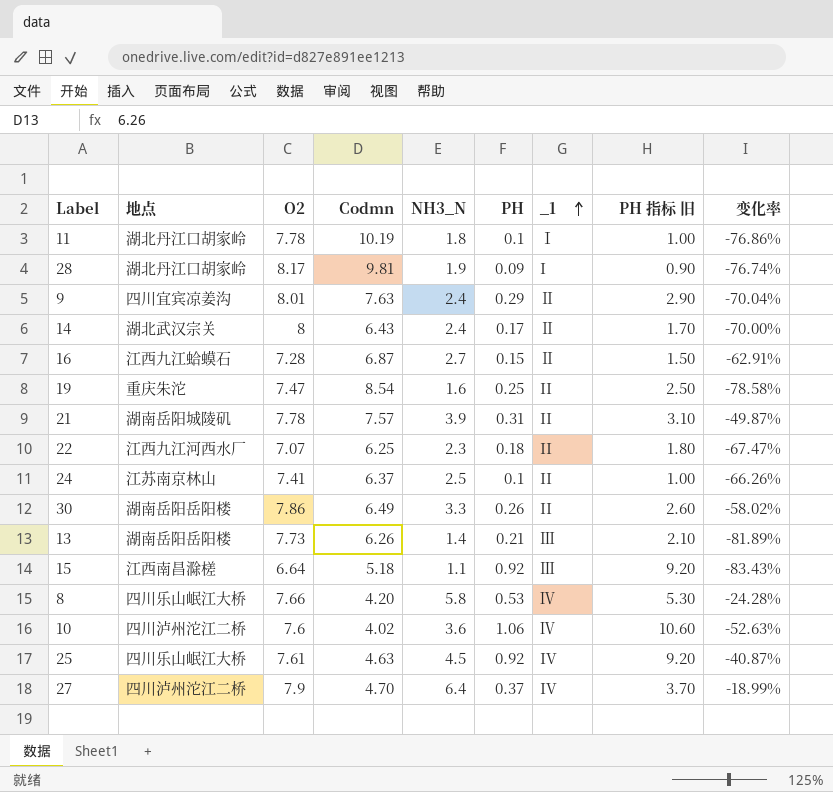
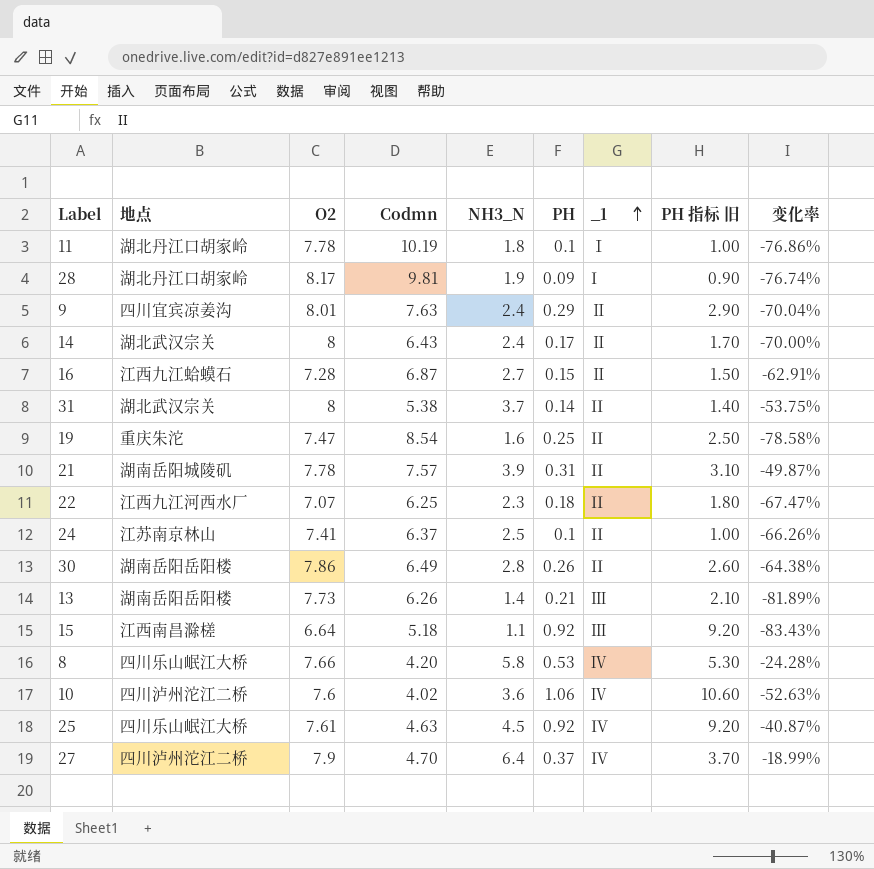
row 31: none -> 湖北武汉宗关 | 8 | 5.38 | 3.7 | 0.14 | II | 1.40 | -53.75%
30 | NH3_N: 3.3 -> 2.8
30 | 变化率: -58.02% -> -64.38%

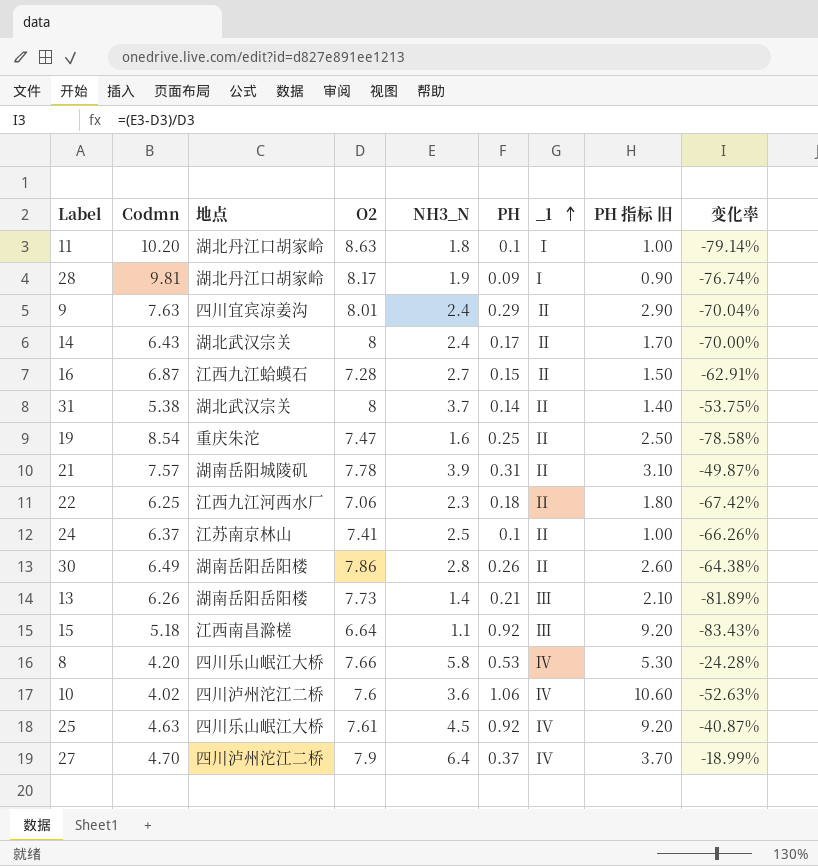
column Codmn | position: 4 -> 2
11 | Codmn: 10.19 -> 10.20
11 | O2: 7.78 -> 8.63
11 | 变化率: -76.86% -> -79.14%
22 | O2: 7.07 -> 7.06
22 | 变化率: -67.47% -> -67.42%

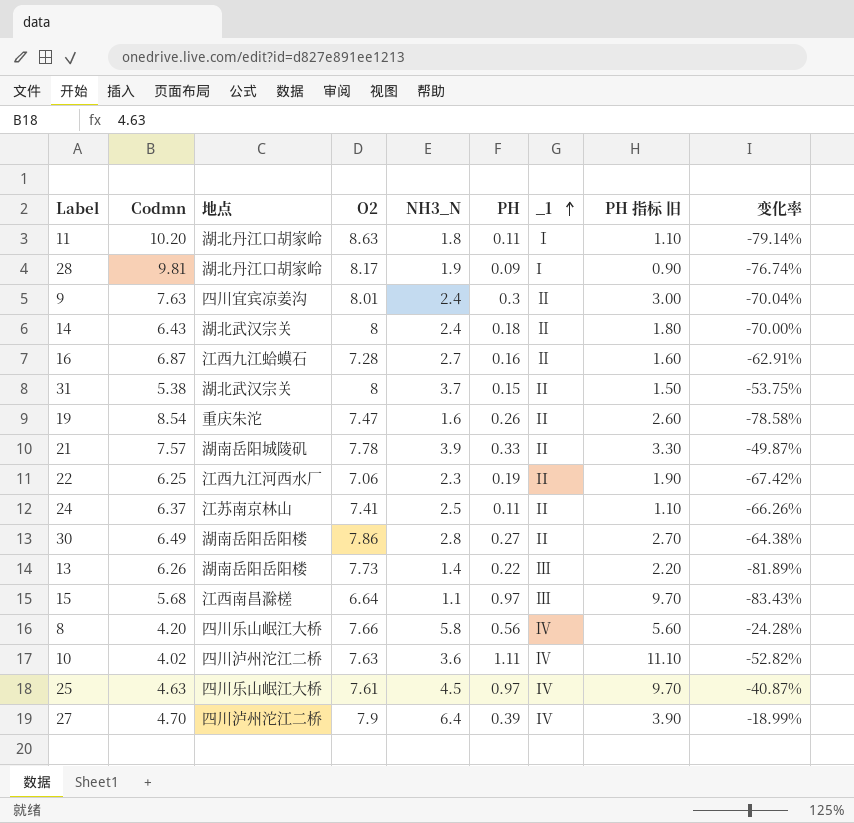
11 | PH: 0.1 -> 0.11
11 | PH 指标 旧: 1.00 -> 1.10
9 | PH: 0.29 -> 0.3
9 | PH 指标 旧: 2.90 -> 3.00
14 | PH: 0.17 -> 0.18
14 | PH 指标 旧: 1.70 -> 1.80
16 | PH: 0.15 -> 0.16
16 | PH 指标 旧: 1.50 -> 1.60
31 | PH: 0.14 -> 0.15
31 | PH 指标 旧: 1.40 -> 1.50
19 | PH: 0.25 -> 0.26
19 | PH 指标 旧: 2.50 -> 2.60
21 | PH: 0.31 -> 0.33
21 | PH 指标 旧: 3.10 -> 3.30
22 | PH: 0.18 -> 0.19
22 | PH 指标 旧: 1.80 -> 1.90
24 | PH: 0.1 -> 0.11
24 | PH 指标 旧: 1.00 -> 1.10
30 | PH: 0.26 -> 0.27
30 | PH 指标 旧: 2.60 -> 2.70
13 | PH: 0.21 -> 0.22
13 | PH 指标 旧: 2.10 -> 2.20
15 | Codmn: 5.18 -> 5.68
15 | PH: 0.92 -> 0.97
15 | PH 指标 旧: 9.20 -> 9.70
8 | PH: 0.53 -> 0.56
8 | PH 指标 旧: 5.30 -> 5.60
10 | O2: 7.6 -> 7.63
10 | PH: 1.06 -> 1.11
10 | PH 指标 旧: 10.60 -> 11.10
10 | 变化率: -52.63% -> -52.82%
25 | PH: 0.92 -> 0.97
25 | PH 指标 旧: 9.20 -> 9.70
27 | PH: 0.37 -> 0.39
27 | PH 指标 旧: 3.70 -> 3.90

